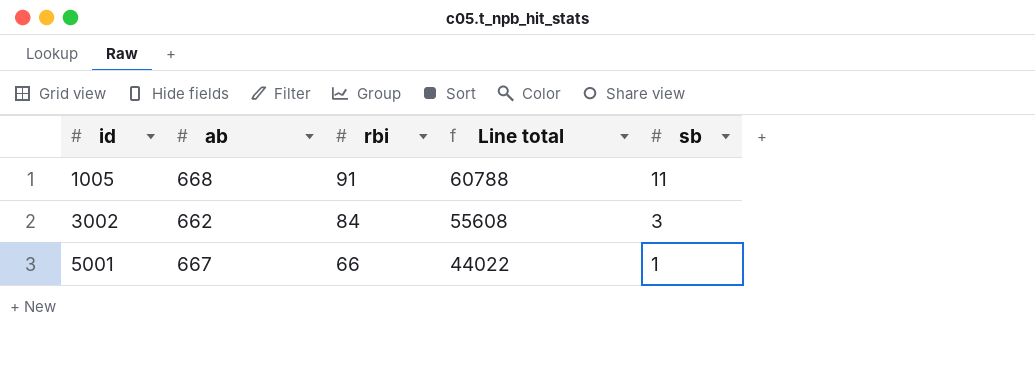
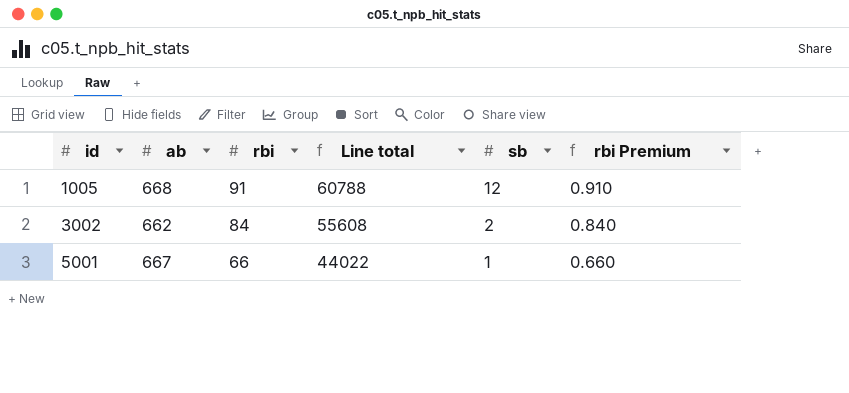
column rbi Premium | formula: none -> [rbi] * 0.01
1005 | sb: 11 -> 12
3002 | sb: 3 -> 2

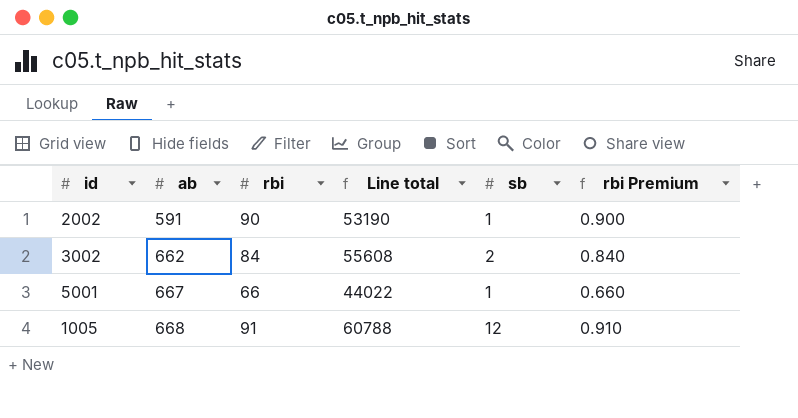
row order: id ascending -> ab ascending
row 2002: none -> 591 | 90 | 53190 | 1 | 0.900

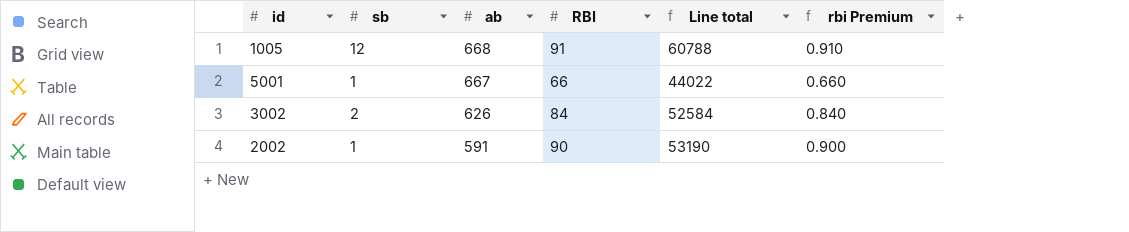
row order: ab ascending -> ab descending
column sb | position: 5 -> 2
column name: rbi -> RBI
3002 | ab: 662 -> 626
3002 | Line total: 55608 -> 52584

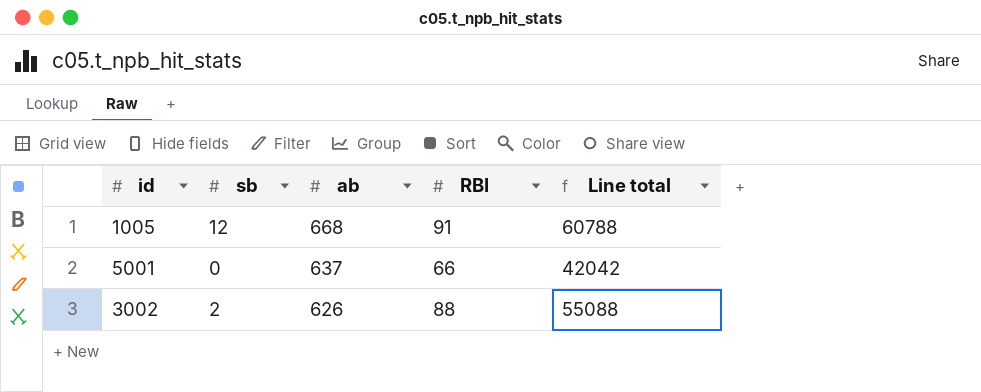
column rbi Premium | formula: [RBI] * 0.01 -> none
row 2002: 1 | 591 | 90 | 53190 | 0.900 -> none
5001 | sb: 1 -> 0
5001 | ab: 667 -> 637
5001 | Line total: 44022 -> 42042
3002 | RBI: 84 -> 88
3002 | Line total: 52584 -> 55088

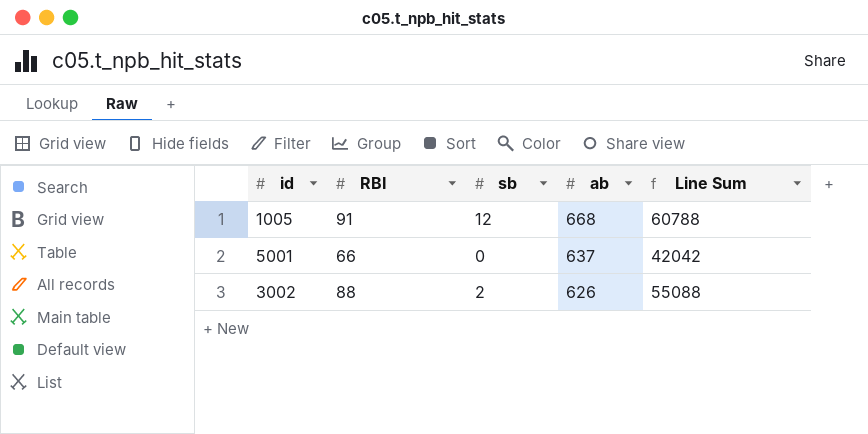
column RBI | position: 4 -> 2
column name: Line total -> Line Sum

